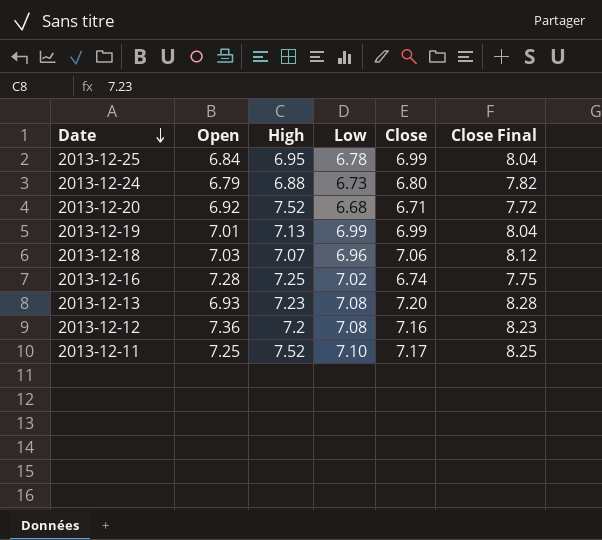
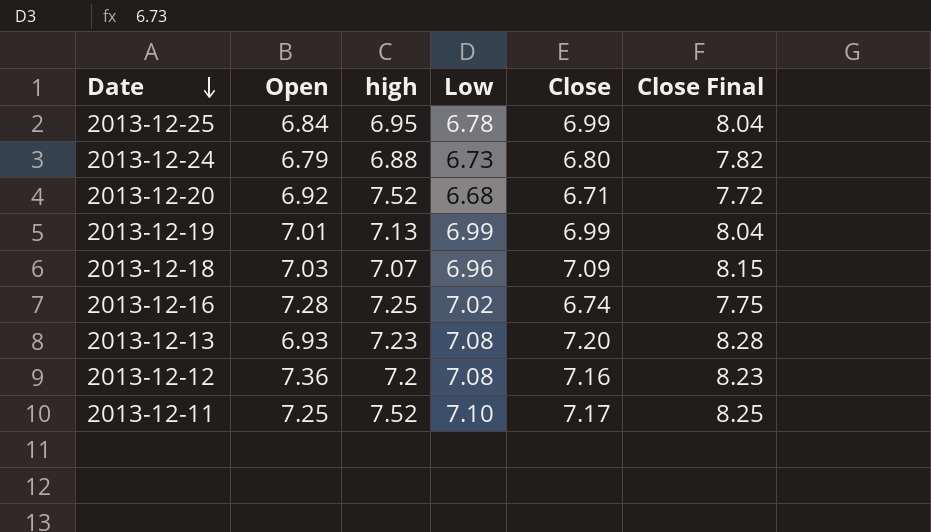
column name: High -> high
2013-12-18 | Close: 7.06 -> 7.09
2013-12-18 | Close Final: 8.12 -> 8.15

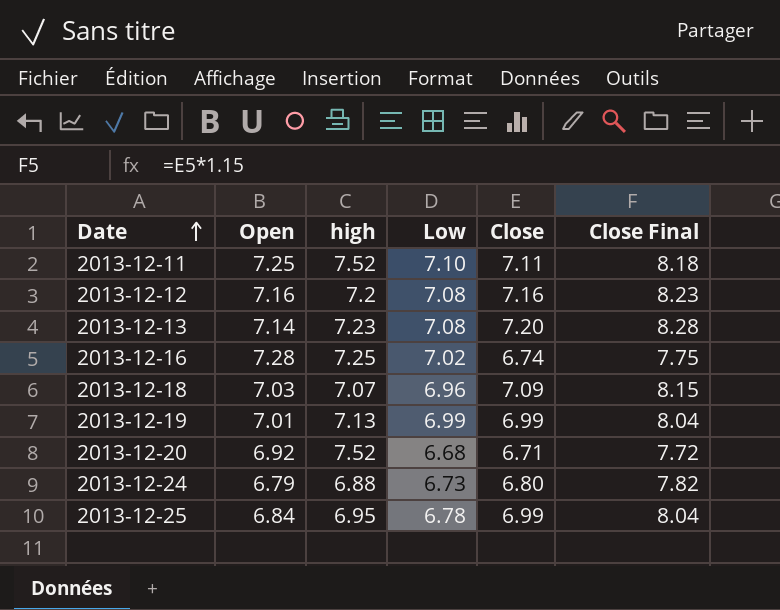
row order: Date descending -> Date ascending
2013-12-11 | Close: 7.17 -> 7.11
2013-12-11 | Close Final: 8.25 -> 8.18
2013-12-12 | Open: 7.36 -> 7.16
2013-12-13 | Open: 6.93 -> 7.14

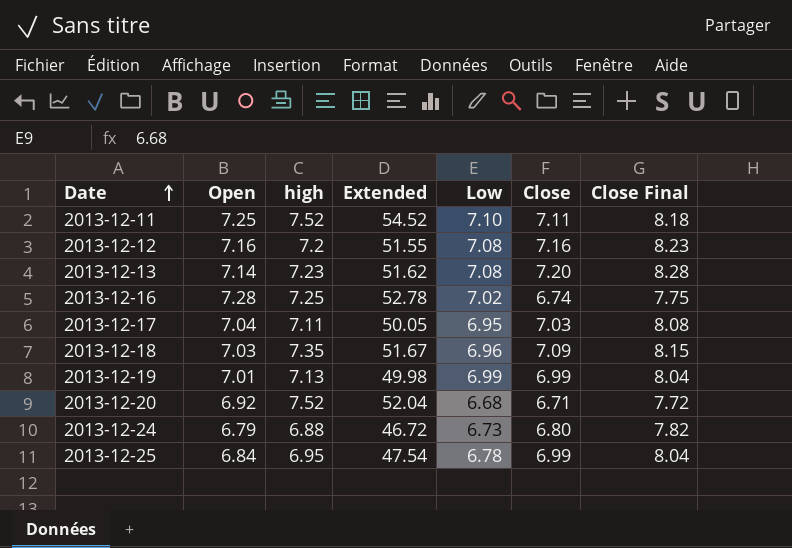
column Extended | formula: none -> [Open] * [high]
row 2013-12-17: none -> 7.04 | 7.11 | 50.05 | 6.95 | 7.03 | 8.08
2013-12-18 | high: 7.07 -> 7.35

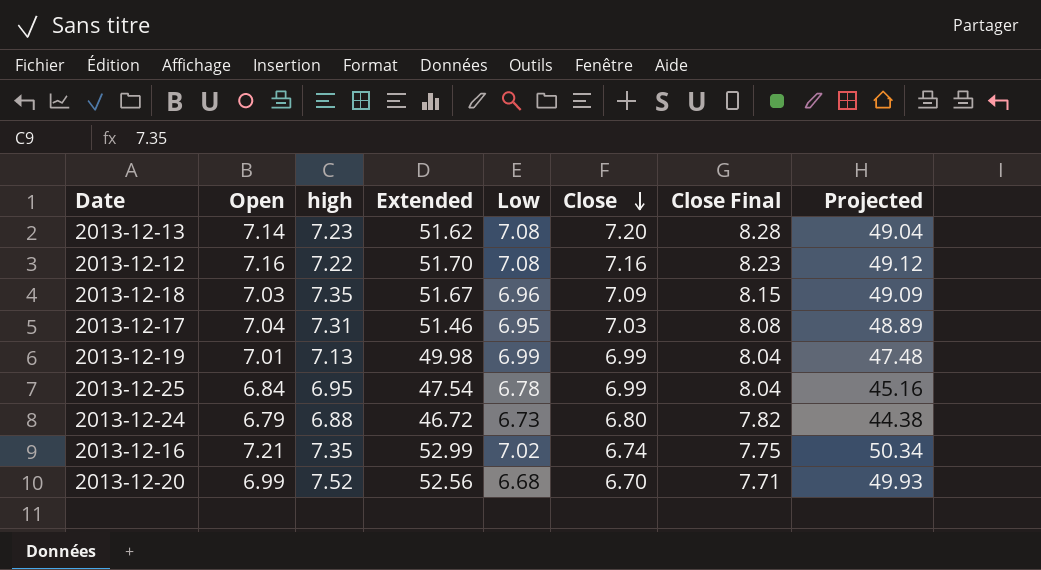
row order: Date ascending -> Close descending
column Projected | formula: none -> [Extended] * 0.95
row 2013-12-11: 7.25 | 7.52 | 54.52 | 7.10 | 7.11 | 8.18 -> none
2013-12-12 | high: 7.2 -> 7.22
2013-12-12 | Extended: 51.55 -> 51.70
2013-12-17 | high: 7.11 -> 7.31
2013-12-17 | Extended: 50.05 -> 51.46
2013-12-16 | Open: 7.28 -> 7.21
2013-12-16 | high: 7.25 -> 7.35
2013-12-16 | Extended: 52.78 -> 52.99
2013-12-20 | Open: 6.92 -> 6.99
2013-12-20 | Extended: 52.04 -> 52.56
2013-12-20 | Close: 6.71 -> 6.70
2013-12-20 | Close Final: 7.72 -> 7.71

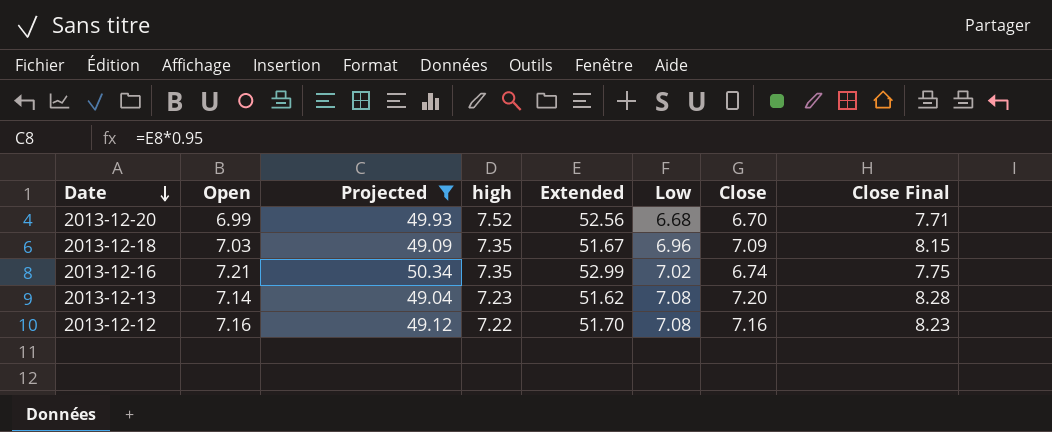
filter: none -> Projected >= 49.04
row order: Close descending -> Date descending
column Projected | position: 8 -> 3

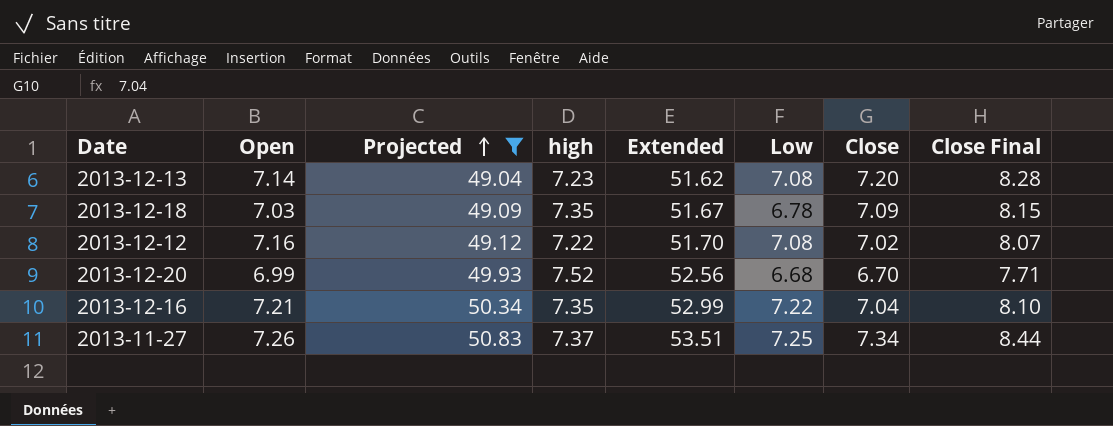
row order: Date descending -> Projected ascending
2013-12-18 | Low: 6.96 -> 6.78
2013-12-12 | Close: 7.16 -> 7.02
2013-12-12 | Close Final: 8.23 -> 8.07
2013-12-16 | Low: 7.02 -> 7.22
2013-12-16 | Close: 6.74 -> 7.04
2013-12-16 | Close Final: 7.75 -> 8.10
row 2013-11-27: none -> 7.26 | 50.83 | 7.37 | 53.51 | 7.25 | 7.34 | 8.44

